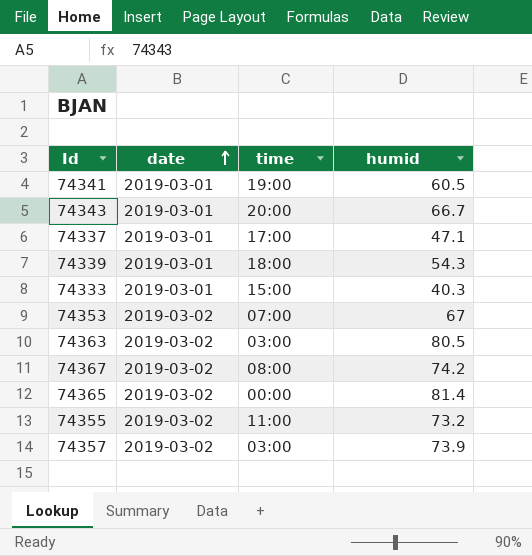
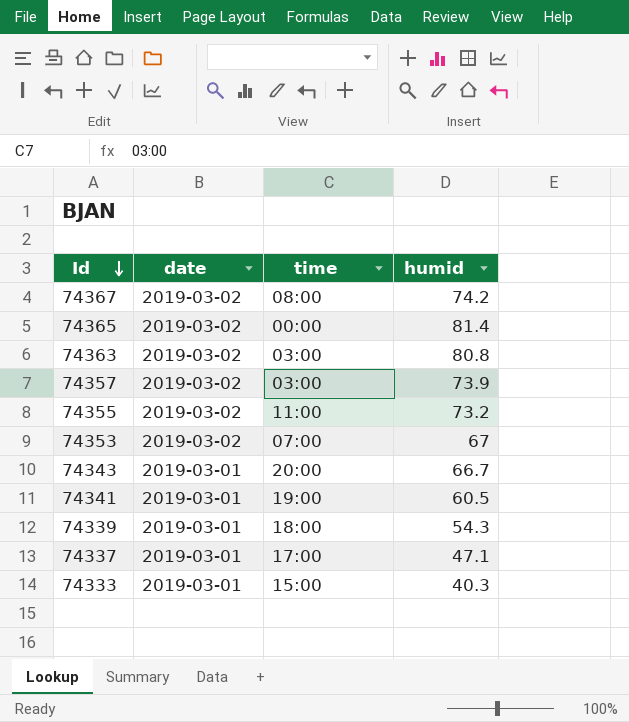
row order: date ascending -> Id descending
74363 | humid: 80.5 -> 80.8

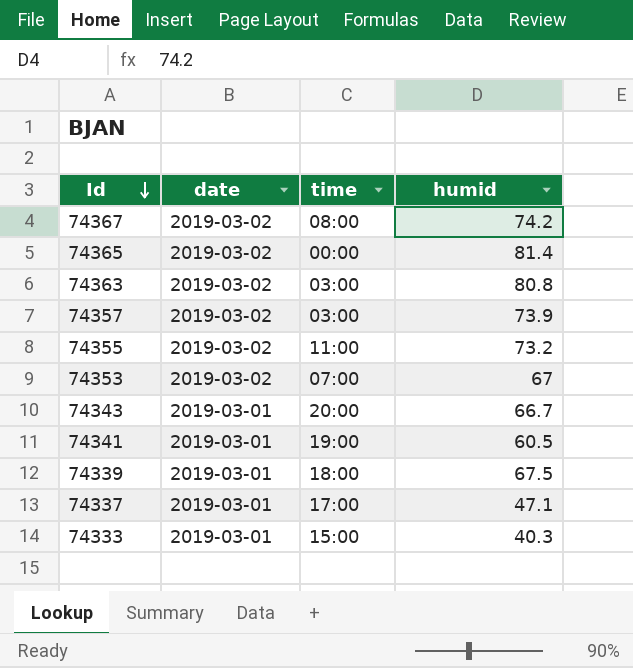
74339 | humid: 54.3 -> 67.5

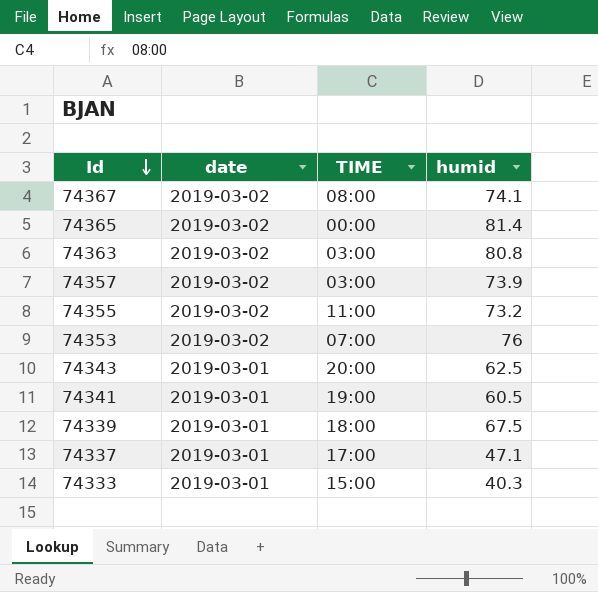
column name: time -> TIME
74367 | humid: 74.2 -> 74.1
74353 | humid: 67 -> 76
74343 | humid: 66.7 -> 62.5

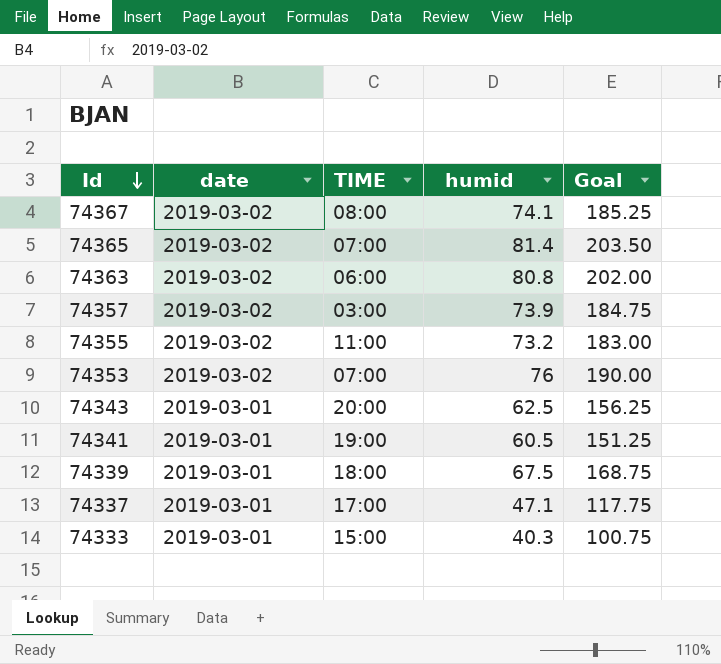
column Goal | formula: none -> [humid] * 2.5
74365 | TIME: 00:00 -> 07:00
74363 | TIME: 03:00 -> 06:00

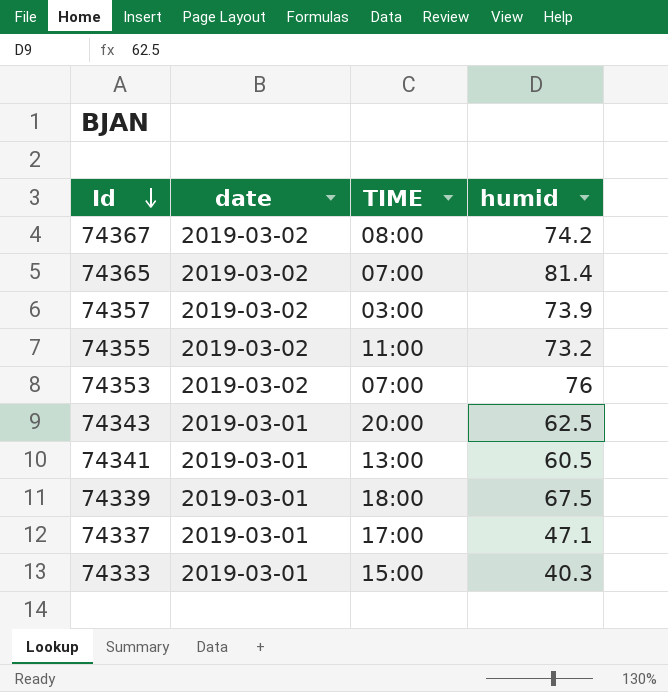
column Goal | formula: [humid] * 2.5 -> none
row 74363: 2019-03-02 | 06:00 | 80.8 | 202.00 -> none
74367 | humid: 74.1 -> 74.2
74341 | TIME: 19:00 -> 13:00

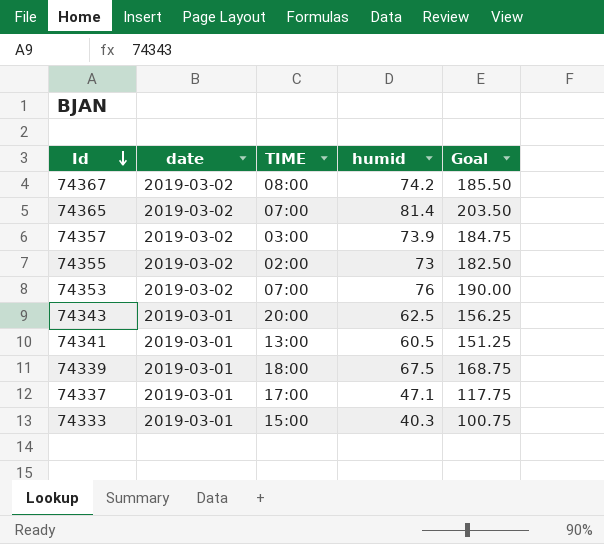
column Goal | formula: none -> [humid] * 2.5
74355 | TIME: 11:00 -> 02:00
74355 | humid: 73.2 -> 73

